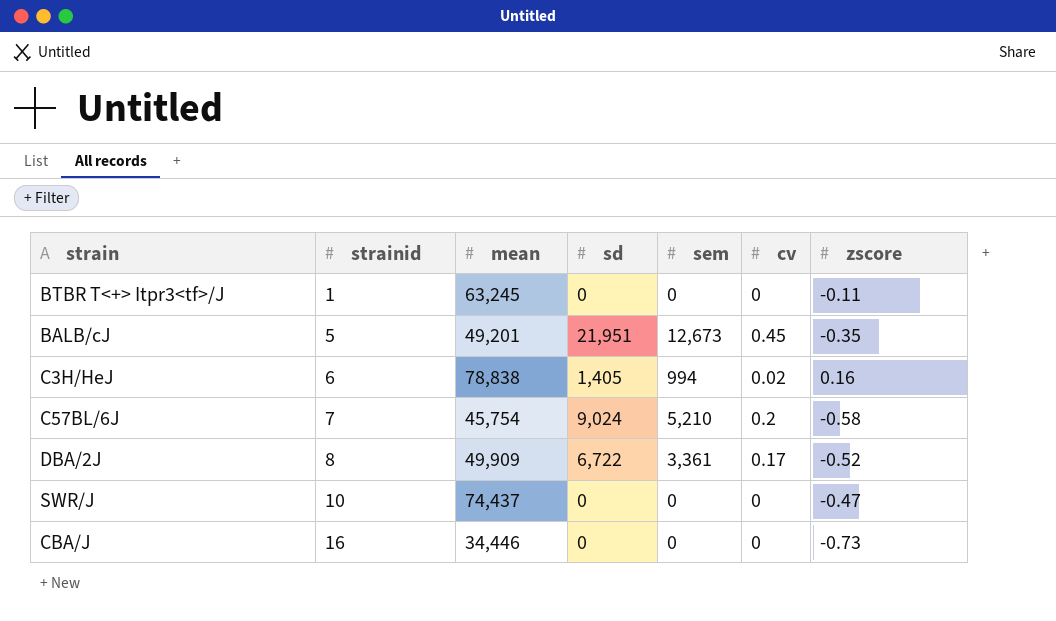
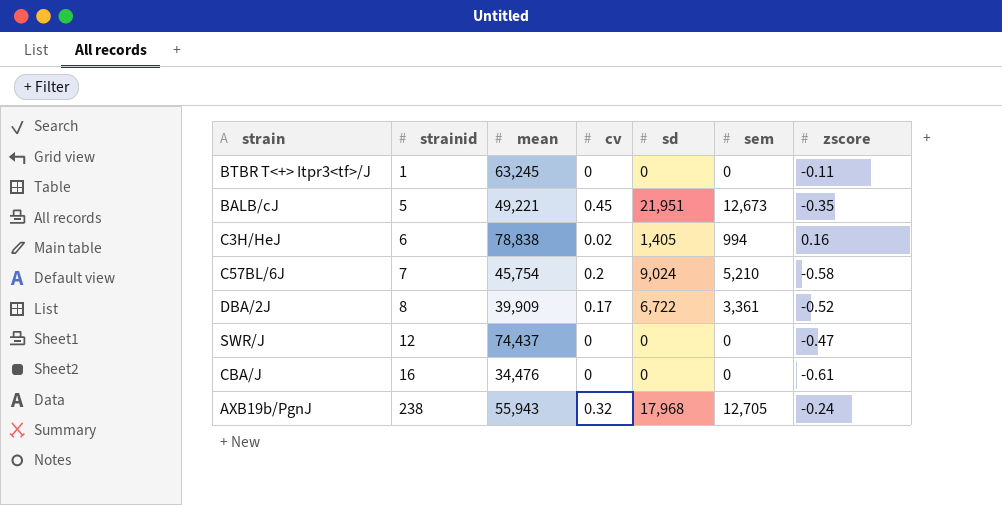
column cv | position: 6 -> 4
BALB/cJ | mean: 49,201 -> 49,221
DBA/2J | mean: 49,909 -> 39,909
SWR/J | strainid: 10 -> 12
CBA/J | mean: 34,446 -> 34,476
CBA/J | zscore: -0.73 -> -0.61
row AXB19b/PgnJ: none -> 238 | 55,943 | 0.32 | 17,968 | 12,705 | -0.24

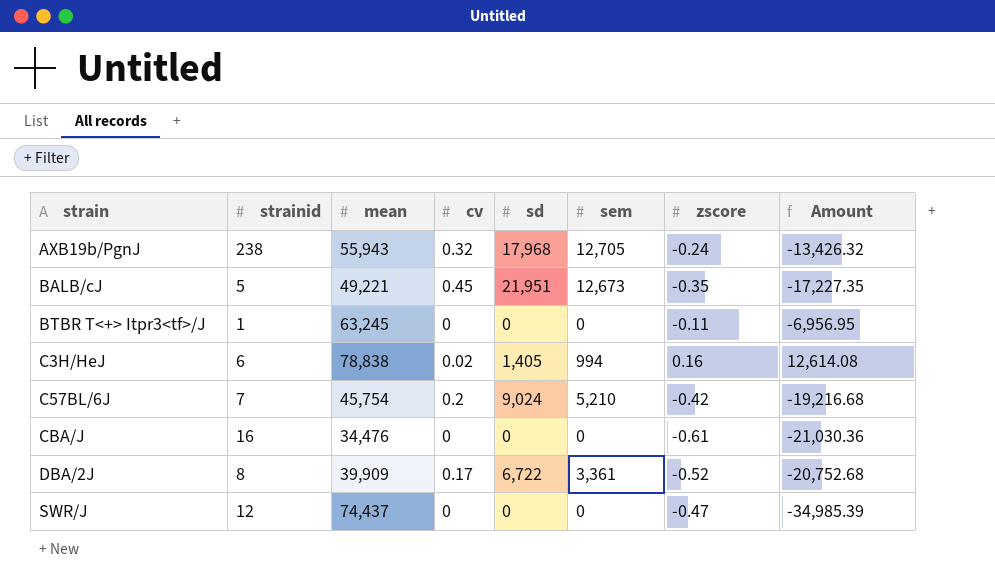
row order: strainid ascending -> strain ascending
column Amount | formula: none -> [mean] * [zscore]
C57BL/6J | zscore: -0.58 -> -0.42

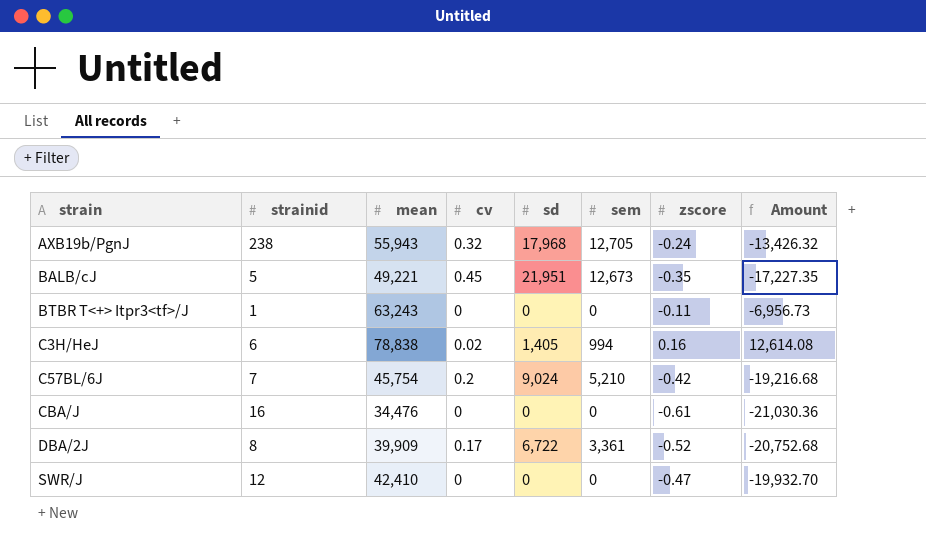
BTBR T<+> Itpr3<tf>/J | mean: 63,245 -> 63,243
BTBR T<+> Itpr3<tf>/J | Amount: -6,956.95 -> -6,956.73
SWR/J | mean: 74,437 -> 42,410
SWR/J | Amount: -34,985.39 -> -19,932.70

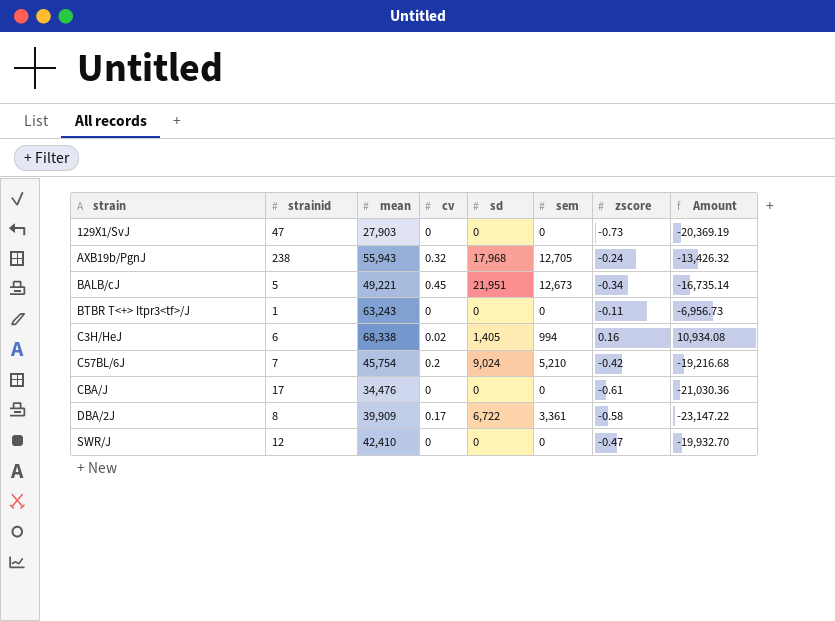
row 129X1/SvJ: none -> 47 | 27,903 | 0 | 0 | 0 | -0.73 | -20,369.19
BALB/cJ | zscore: -0.35 -> -0.34
BALB/cJ | Amount: -17,227.35 -> -16,735.14
C3H/HeJ | mean: 78,838 -> 68,338
C3H/HeJ | Amount: 12,614.08 -> 10,934.08
CBA/J | strainid: 16 -> 17
DBA/2J | zscore: -0.52 -> -0.58
DBA/2J | Amount: -20,752.68 -> -23,147.22

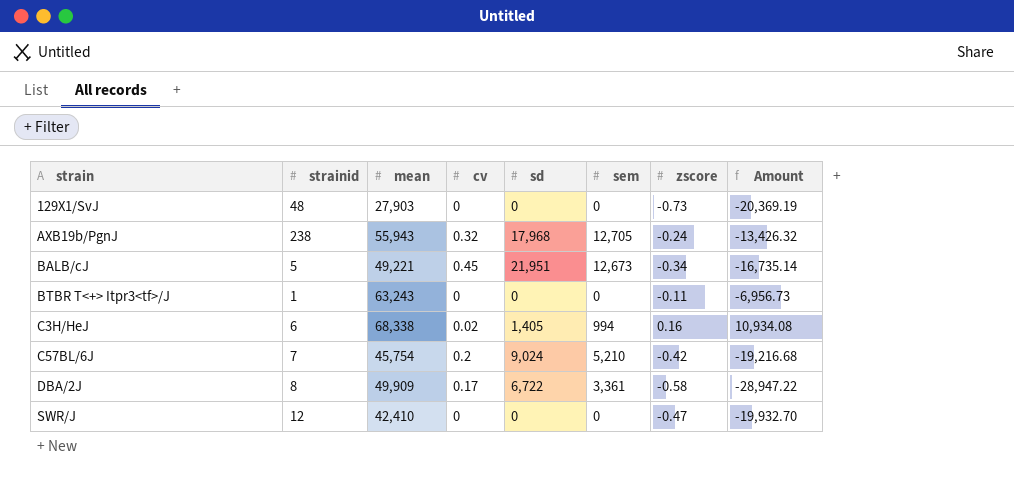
row CBA/J: 17 | 34,476 | 0 | 0 | 0 | -0.61 | -21,030.36 -> none
129X1/SvJ | strainid: 47 -> 48
DBA/2J | mean: 39,909 -> 49,909
DBA/2J | Amount: -23,147.22 -> -28,947.22

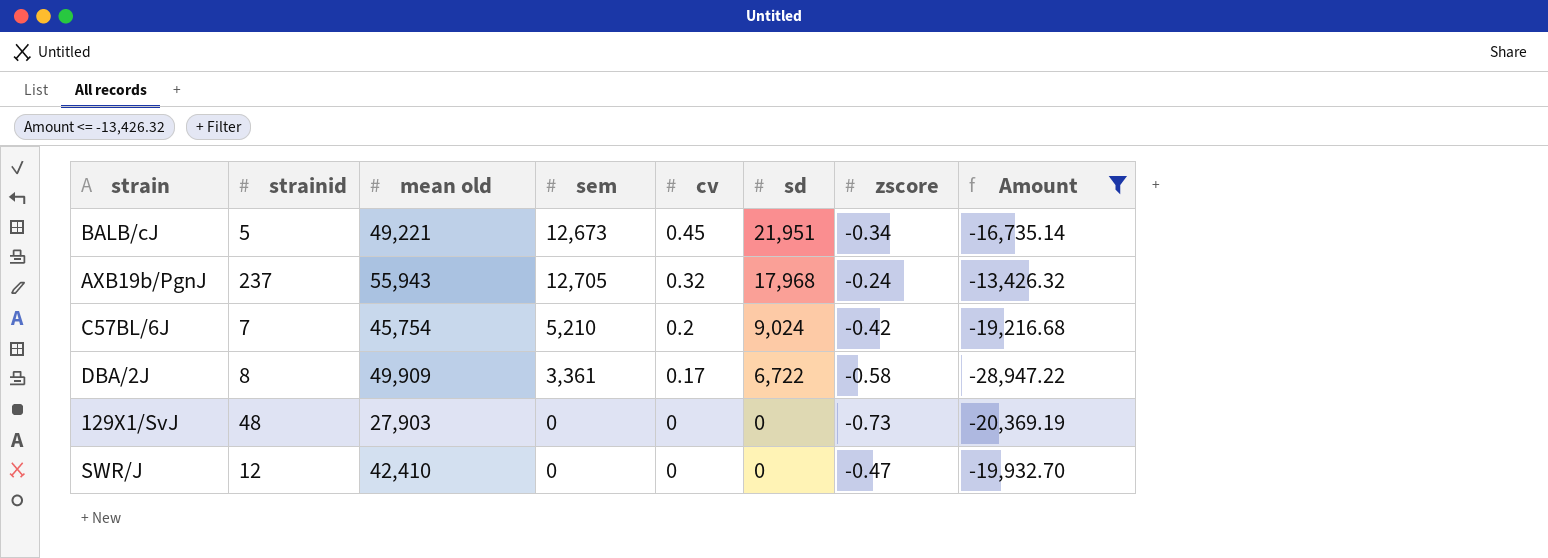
filter: none -> Amount <= -13,426.32
row order: strain ascending -> cv descending
column name: mean -> mean old
column sem | position: 6 -> 4
AXB19b/PgnJ | strainid: 238 -> 237

